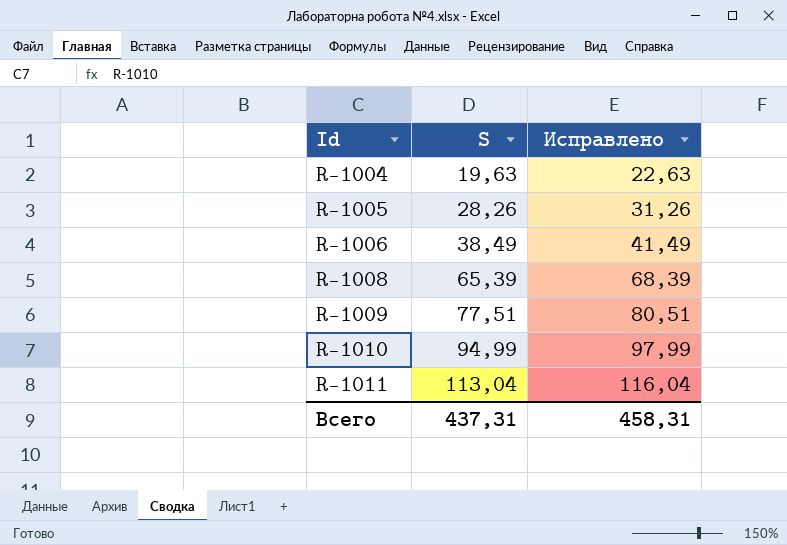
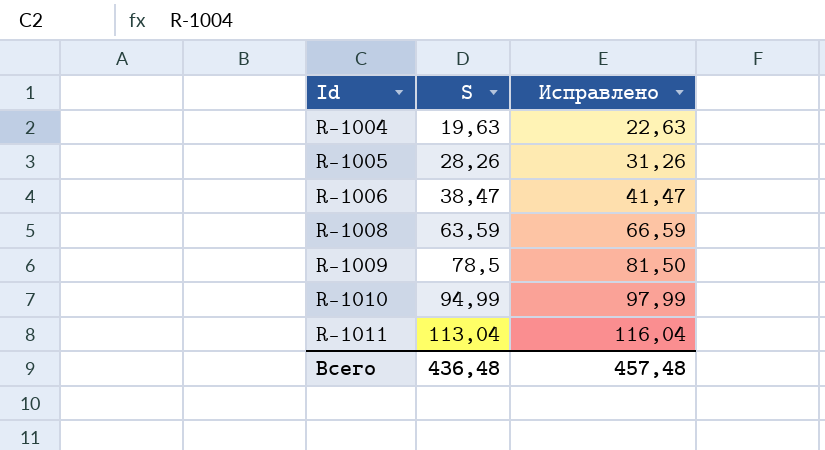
R-1006 | S: 38,49 -> 38,47
R-1006 | Исправлено: 41,49 -> 41,47
R-1008 | S: 65,39 -> 63,59
R-1008 | Исправлено: 68,39 -> 66,59
R-1009 | S: 77,51 -> 78,5
R-1009 | Исправлено: 80,51 -> 81,50
Всего | S: 437,31 -> 436,48
Всего | Исправлено: 458,31 -> 457,48

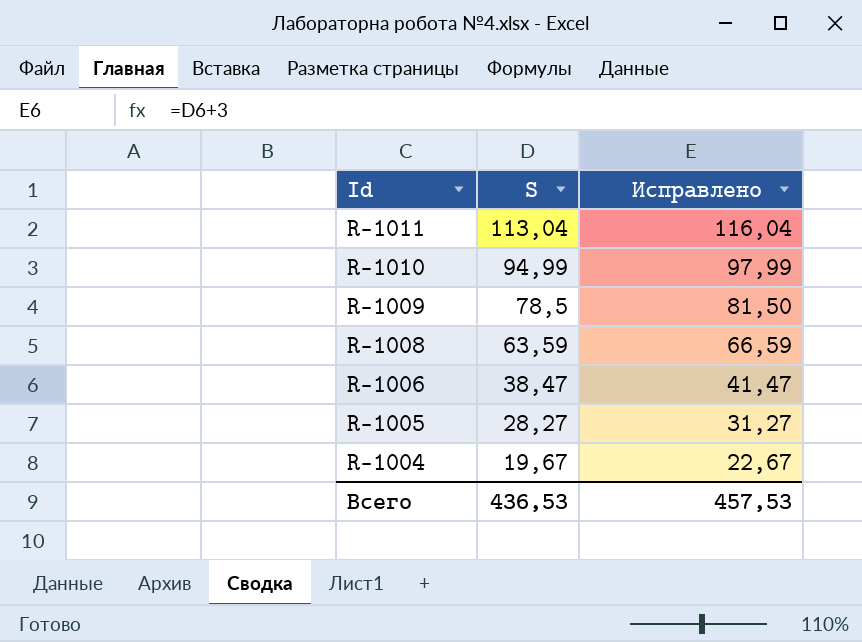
row order: Id ascending -> Id descending
R-1005 | S: 28,26 -> 28,27
R-1005 | Исправлено: 31,26 -> 31,27
R-1004 | S: 19,63 -> 19,67
R-1004 | Исправлено: 22,63 -> 22,67
Всего | S: 436,48 -> 436,53
Всего | Исправлено: 457,48 -> 457,53

